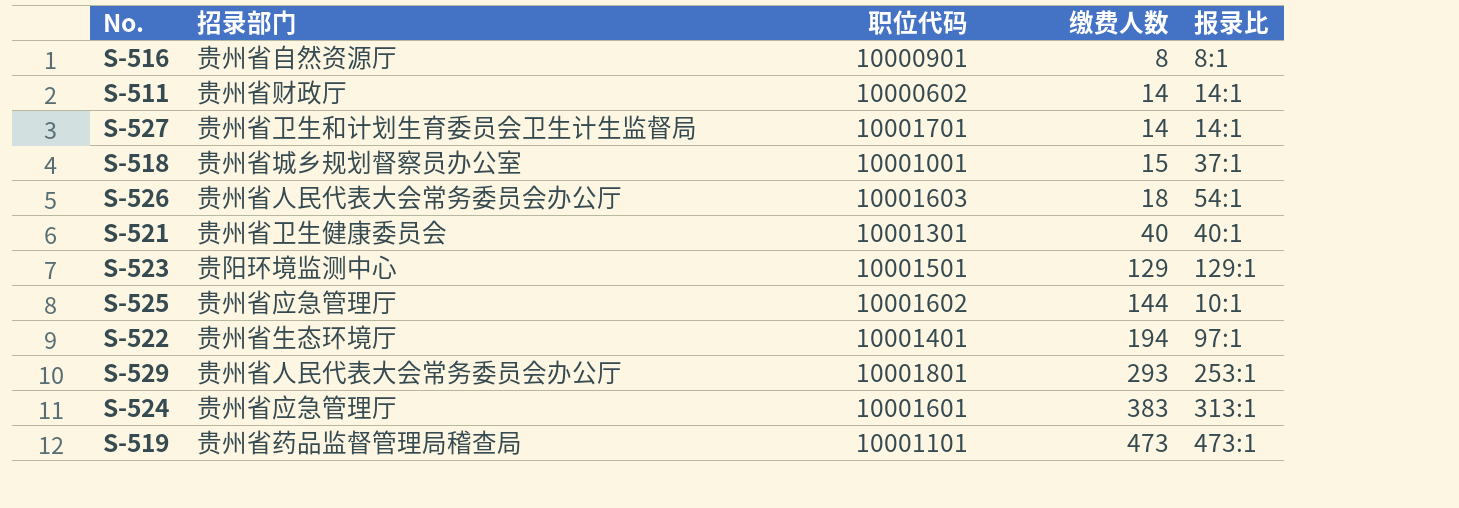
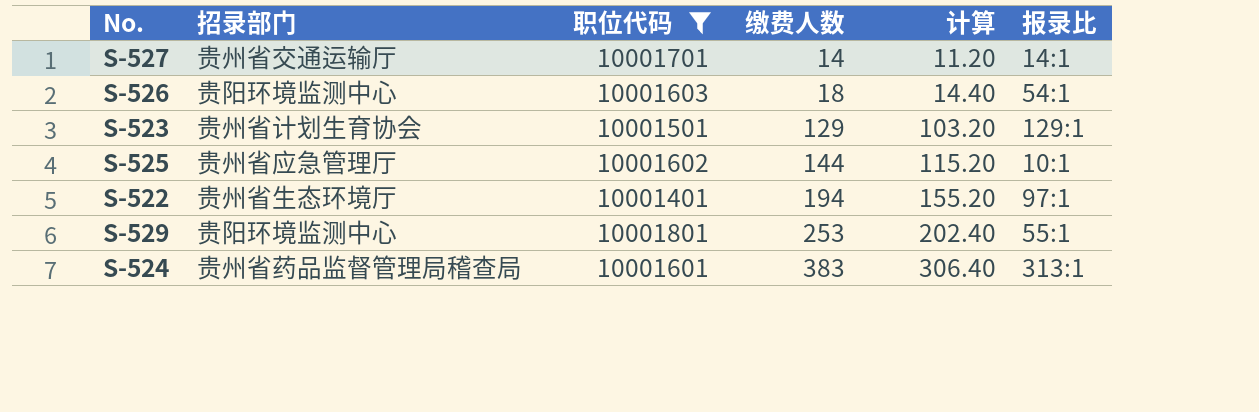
filter: none -> 职位代码 >= 10001401
column 计算 | formula: none -> [缴费人数] * 0.8
S-527 | 招录部门: 贵州省卫生和计划生育委员会卫生计生监督局 -> 贵州省交通运输厅
S-526 | 招录部门: 贵州省人民代表大会常务委员会办公厅 -> 贵阳环境监测中心
S-523 | 招录部门: 贵阳环境监测中心 -> 贵州省计划生育协会
S-529 | 招录部门: 贵州省人民代表大会常务委员会办公厅 -> 贵阳环境监测中心
S-529 | 缴费人数: 293 -> 253
S-529 | 报录比: 253:1 -> 55:1
S-524 | 招录部门: 贵州省应急管理厅 -> 贵州省药品监督管理局稽查局

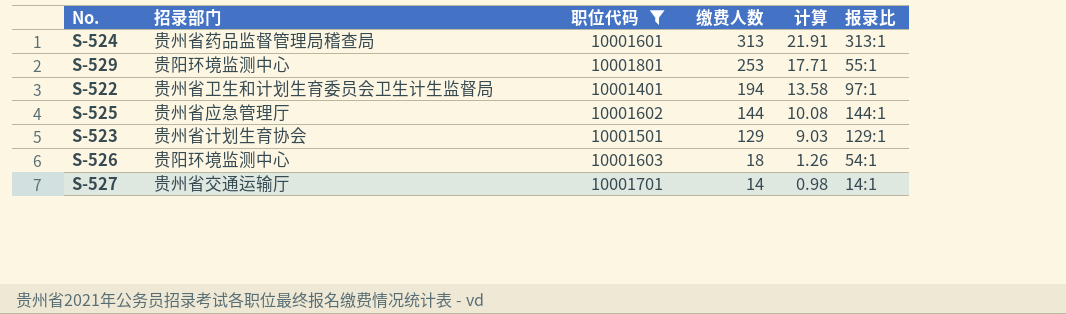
row order: 缴费人数 ascending -> 缴费人数 descending
column 计算 | formula: [缴费人数] * 0.8 -> [缴费人数] * 0.07
S-524 | 缴费人数: 383 -> 313
S-522 | 招录部门: 贵州省生态环境厅 -> 贵州省卫生和计划生育委员会卫生计生监督局
S-525 | 报录比: 10:1 -> 144:1

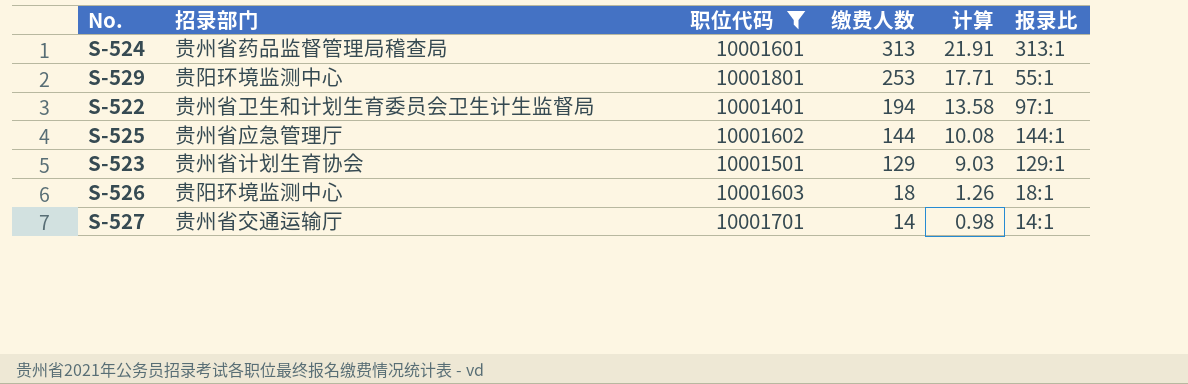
S-526 | 报录比: 54:1 -> 18:1

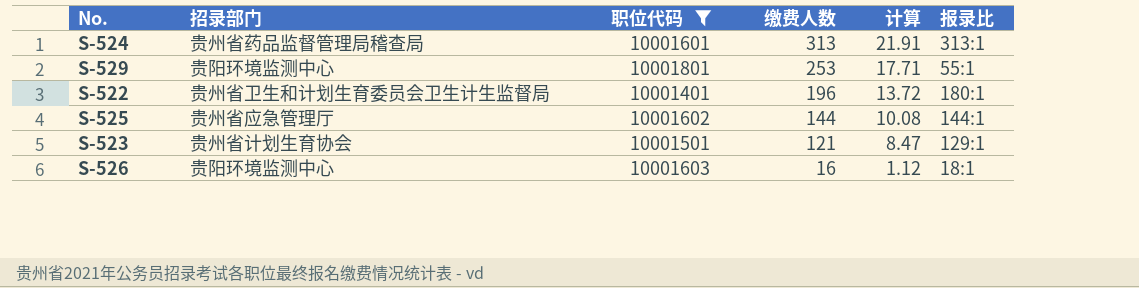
row S-527: 贵州省交通运输厅 | 10001701 | 14 | 0.98 | 14:1 -> none
S-522 | 缴费人数: 194 -> 196
S-522 | 计算: 13.58 -> 13.72
S-522 | 报录比: 97:1 -> 180:1
S-523 | 缴费人数: 129 -> 121
S-523 | 计算: 9.03 -> 8.47
S-526 | 缴费人数: 18 -> 16
S-526 | 计算: 1.26 -> 1.12

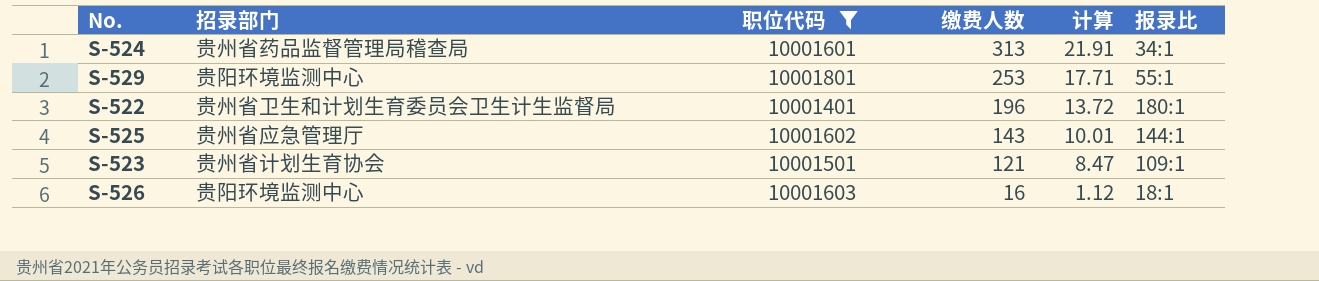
S-524 | 报录比: 313:1 -> 34:1
S-525 | 缴费人数: 144 -> 143
S-525 | 计算: 10.08 -> 10.01
S-523 | 报录比: 129:1 -> 109:1

